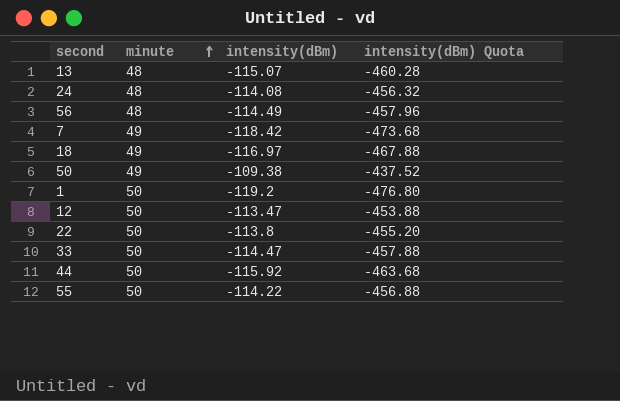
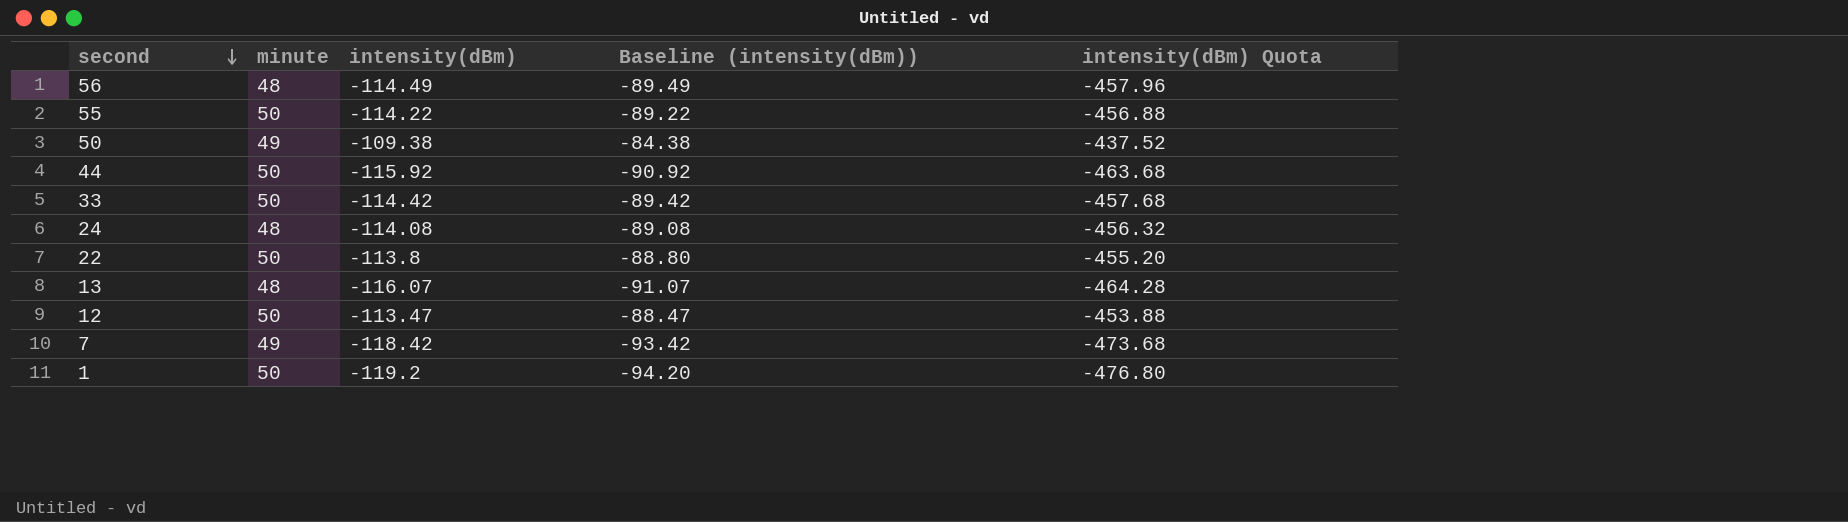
row order: minute ascending -> second descending
column Baseline (intensity(dBm)) | formula: none -> [intensity(dBm)] + 25
row 18: 49 | -116.97 | -467.88 -> none
33 | intensity(dBm): -114.47 -> -114.42
33 | intensity(dBm) Quota: -457.88 -> -457.68
13 | intensity(dBm): -115.07 -> -116.07
13 | intensity(dBm) Quota: -460.28 -> -464.28

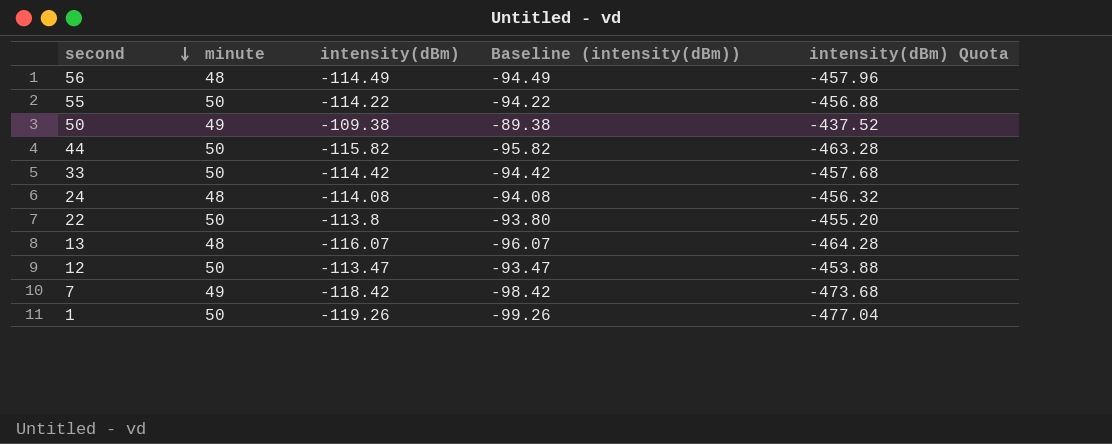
column Baseline (intensity(dBm)) | formula: [intensity(dBm)] + 25 -> [intensity(dBm)] + 20
44 | intensity(dBm): -115.92 -> -115.82
44 | intensity(dBm) Quota: -463.68 -> -463.28
1 | intensity(dBm): -119.2 -> -119.26
1 | intensity(dBm) Quota: -476.80 -> -477.04

